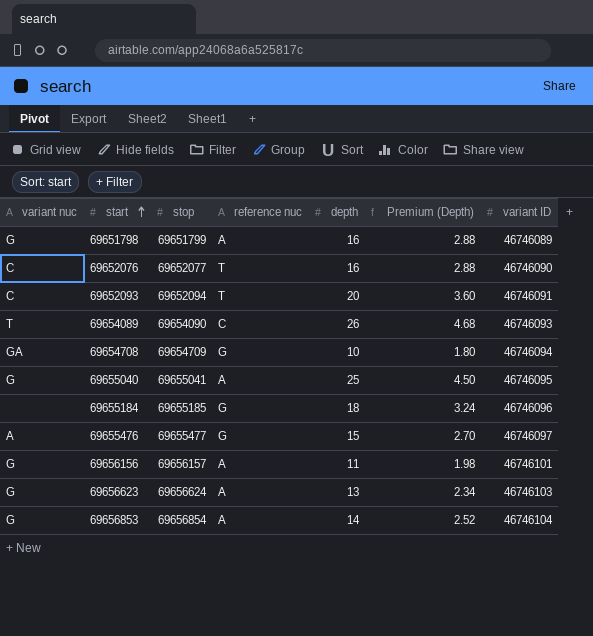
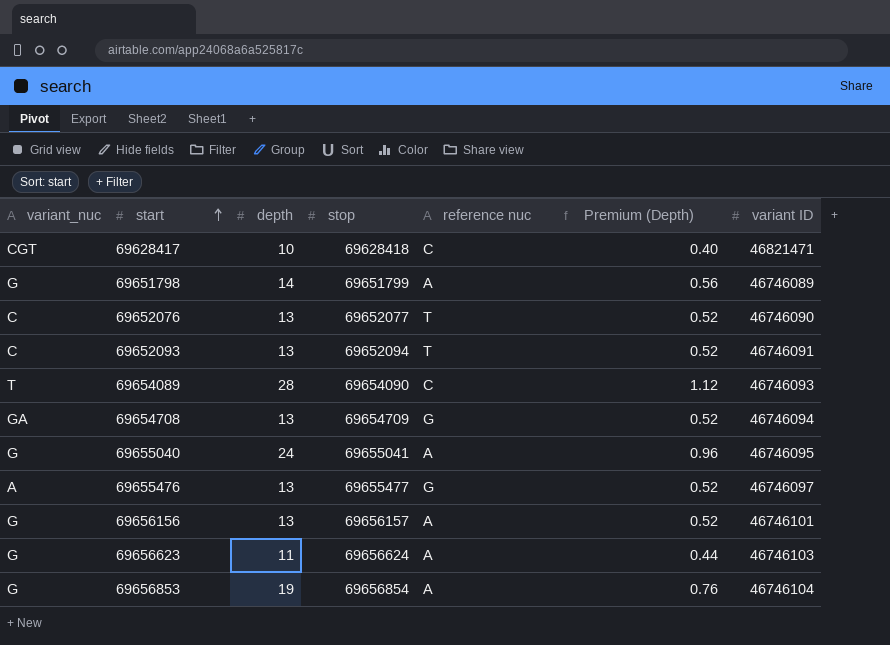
column name: variant nuc -> variant_nuc
column depth | position: 5 -> 3
column Premium (Depth) | formula: [depth] * 0.18 -> [depth] * 0.04
row 69655184: none | 69655185 | G | 18 | 3.24 | 46746096 -> none
row 69628417: none -> CGT | 10 | 69628418 | C | 0.40 | 46821471
69651798 | depth: 16 -> 14
69652076 | depth: 16 -> 13
69652093 | depth: 20 -> 13
69654089 | depth: 26 -> 28
69654708 | depth: 10 -> 13
69655040 | depth: 25 -> 24
69655476 | depth: 15 -> 13
69656156 | depth: 11 -> 13
69656623 | depth: 13 -> 11
69656853 | depth: 14 -> 19

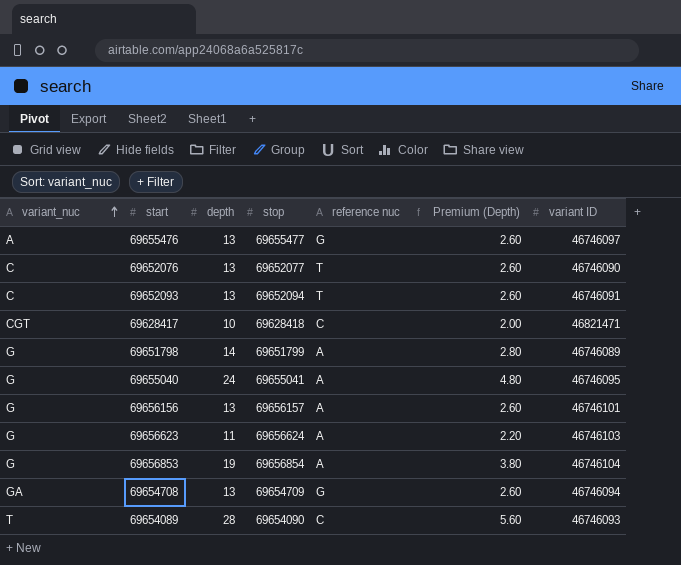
row order: start ascending -> variant_nuc ascending
column Premium (Depth) | formula: [depth] * 0.04 -> [depth] * 0.2

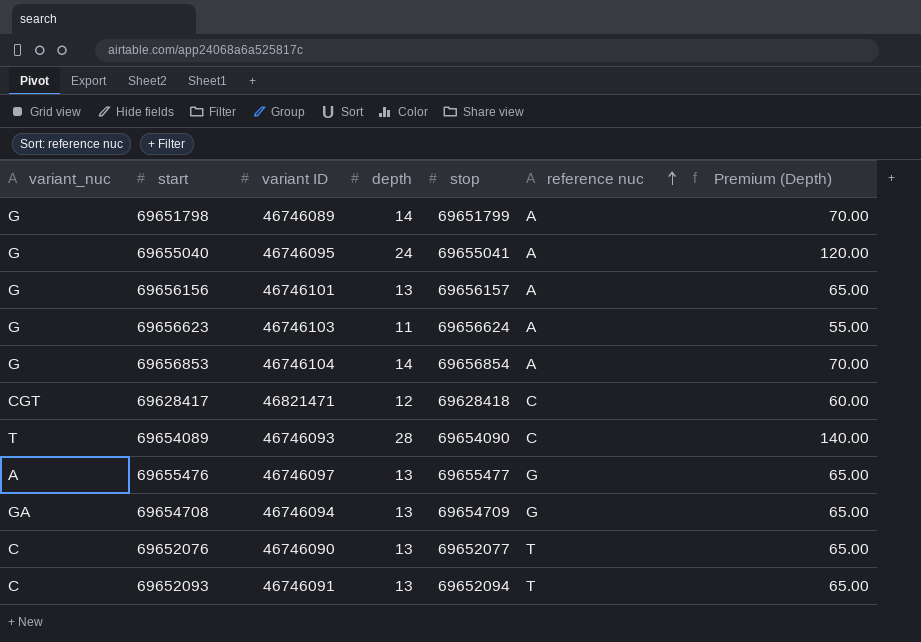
row order: variant_nuc ascending -> reference nuc ascending
column variant ID | position: 7 -> 3
column Premium (Depth) | formula: [depth] * 0.2 -> [depth] * 5
69656853 | depth: 19 -> 14
69628417 | depth: 10 -> 12

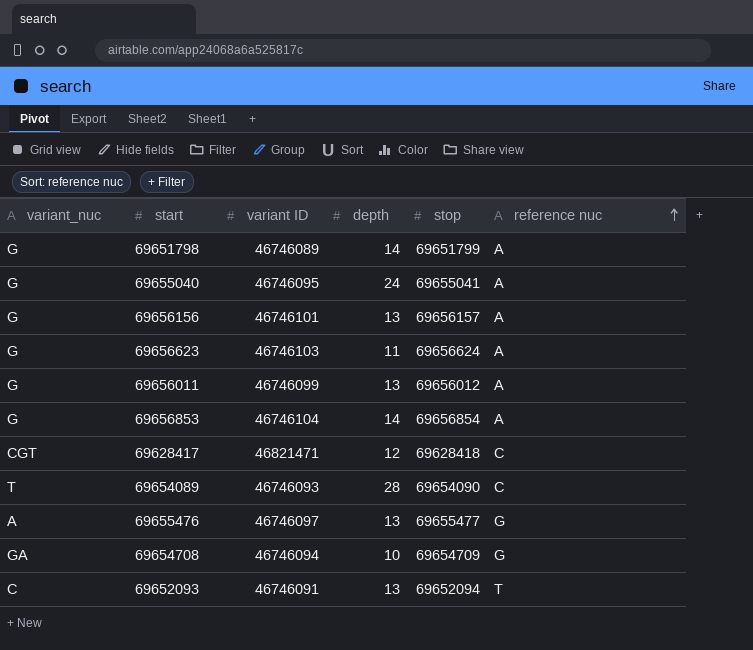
column Premium (Depth) | formula: [depth] * 5 -> none
row 69652076: C | 46746090 | 13 | 69652077 | T | 65.00 -> none
row 69656011: none -> G | 46746099 | 13 | 69656012 | A
69654708 | depth: 13 -> 10

